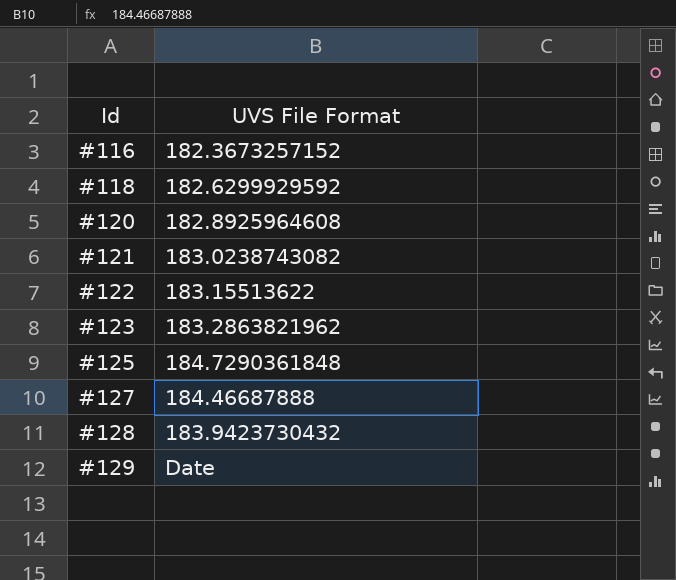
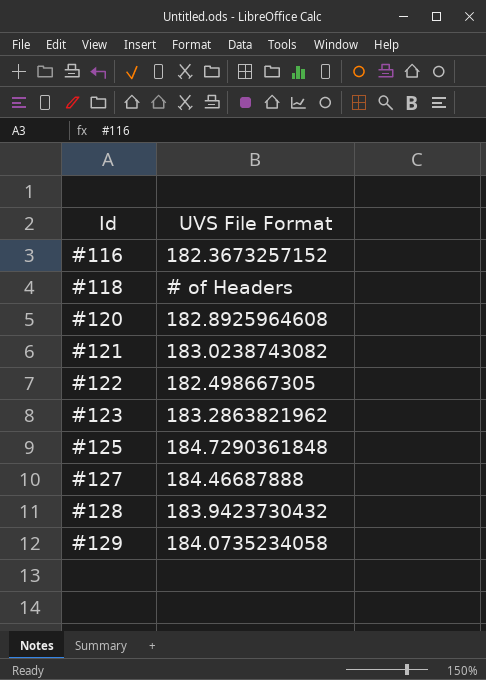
#118 | UVS File Format: 182.6299929592 -> # of Headers
#122 | UVS File Format: 183.15513622 -> 182.498667305
#129 | UVS File Format: Date -> 184.0735234058

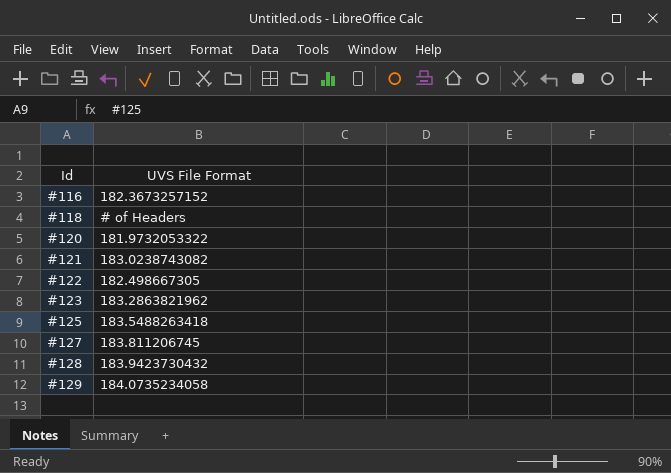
#120 | UVS File Format: 182.8925964608 -> 181.9732053322
#125 | UVS File Format: 184.7290361848 -> 183.5488263418
#127 | UVS File Format: 184.46687888 -> 183.811206745

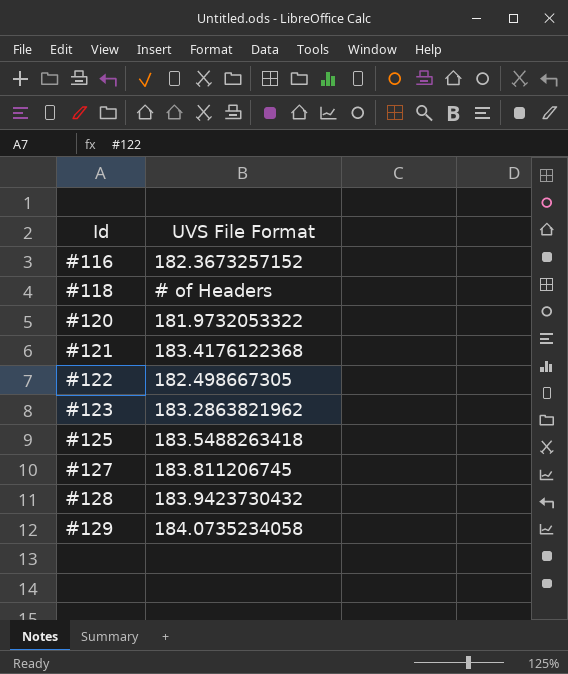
#121 | UVS File Format: 183.0238743082 -> 183.4176122368

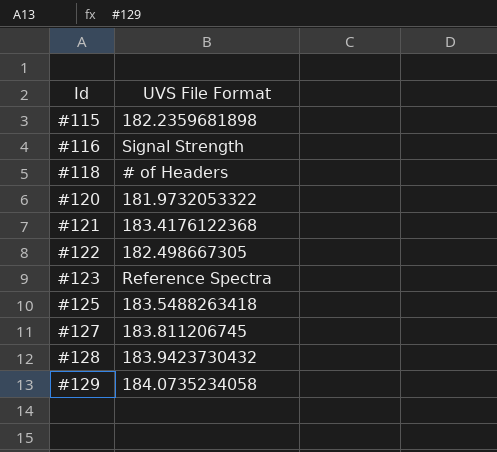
row #115: none -> 182.2359681898
#116 | UVS File Format: 182.3673257152 -> Signal Strength
#123 | UVS File Format: 183.2863821962 -> Reference Spectra

